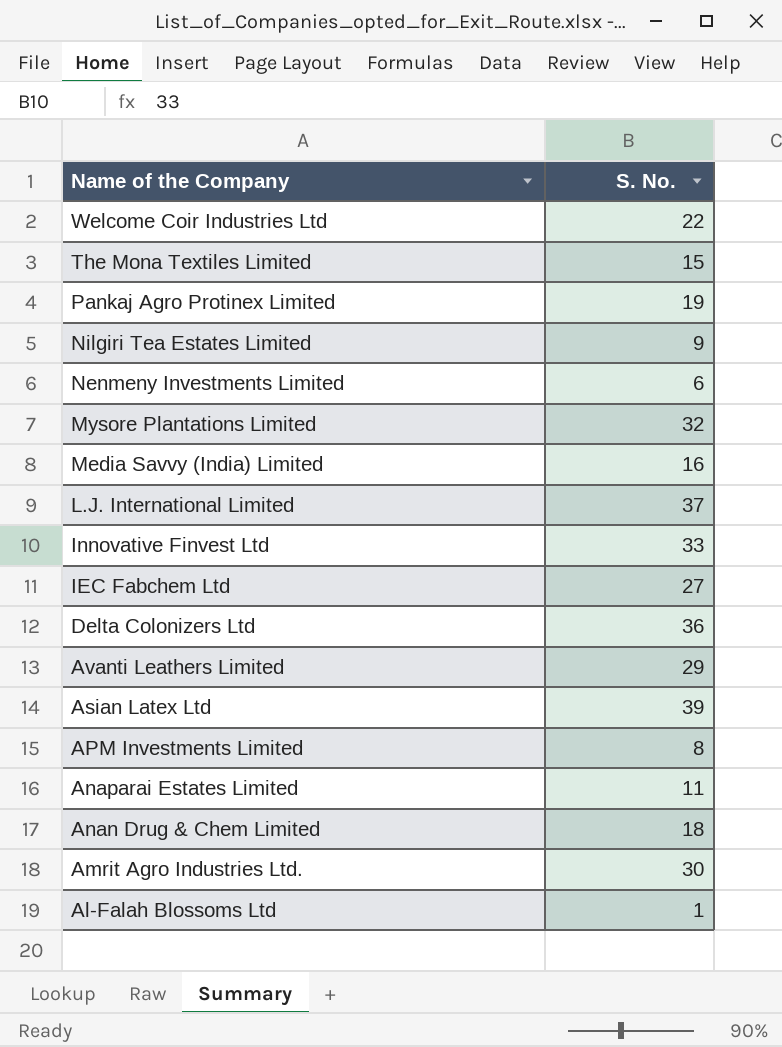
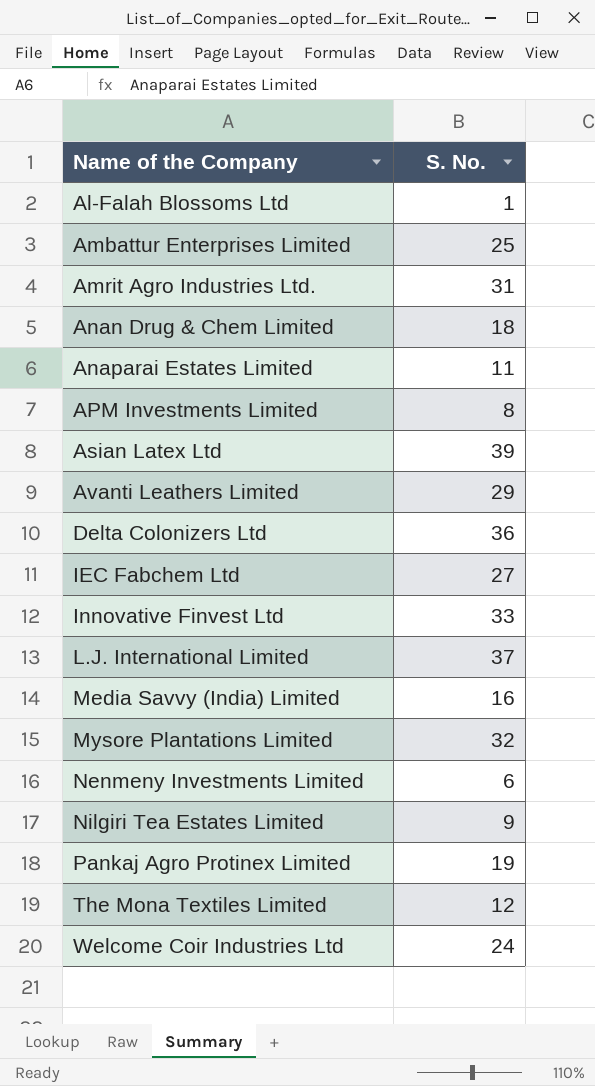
row order: Name of the Company descending -> Name of the Company ascending
row Ambattur Enterprises Limited: none -> 25
Amrit Agro Industries Ltd. | S. No.: 30 -> 31
The Mona Textiles Limited | S. No.: 15 -> 12
Welcome Coir Industries Ltd | S. No.: 22 -> 24

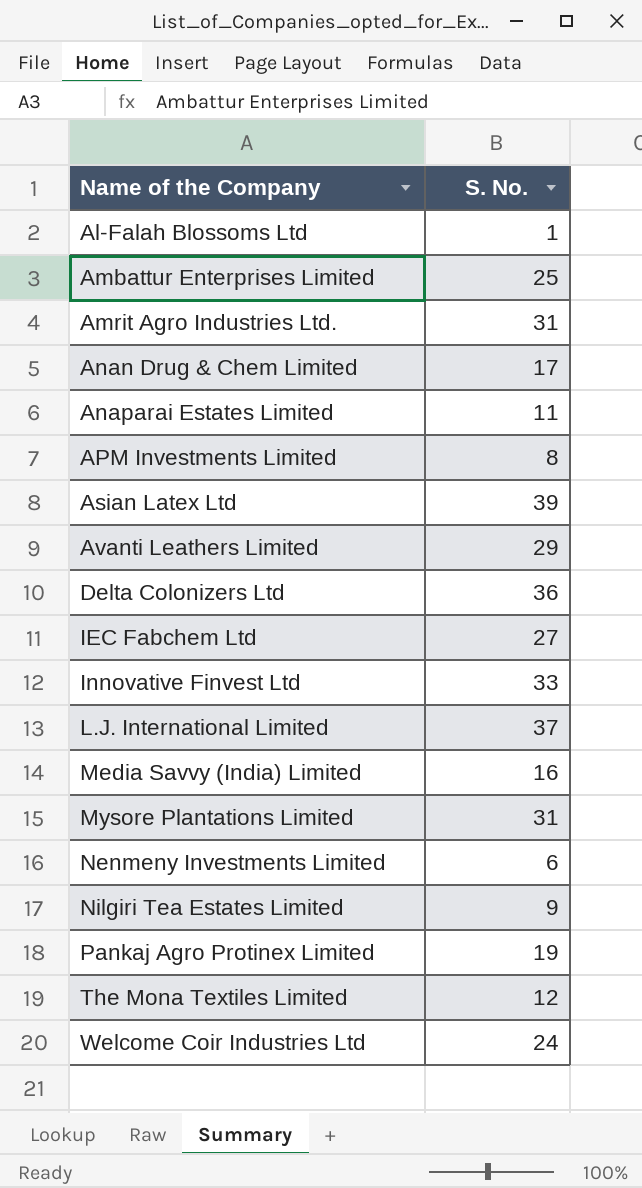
Anan Drug & Chem Limited | S. No.: 18 -> 17
Mysore Plantations Limited | S. No.: 32 -> 31

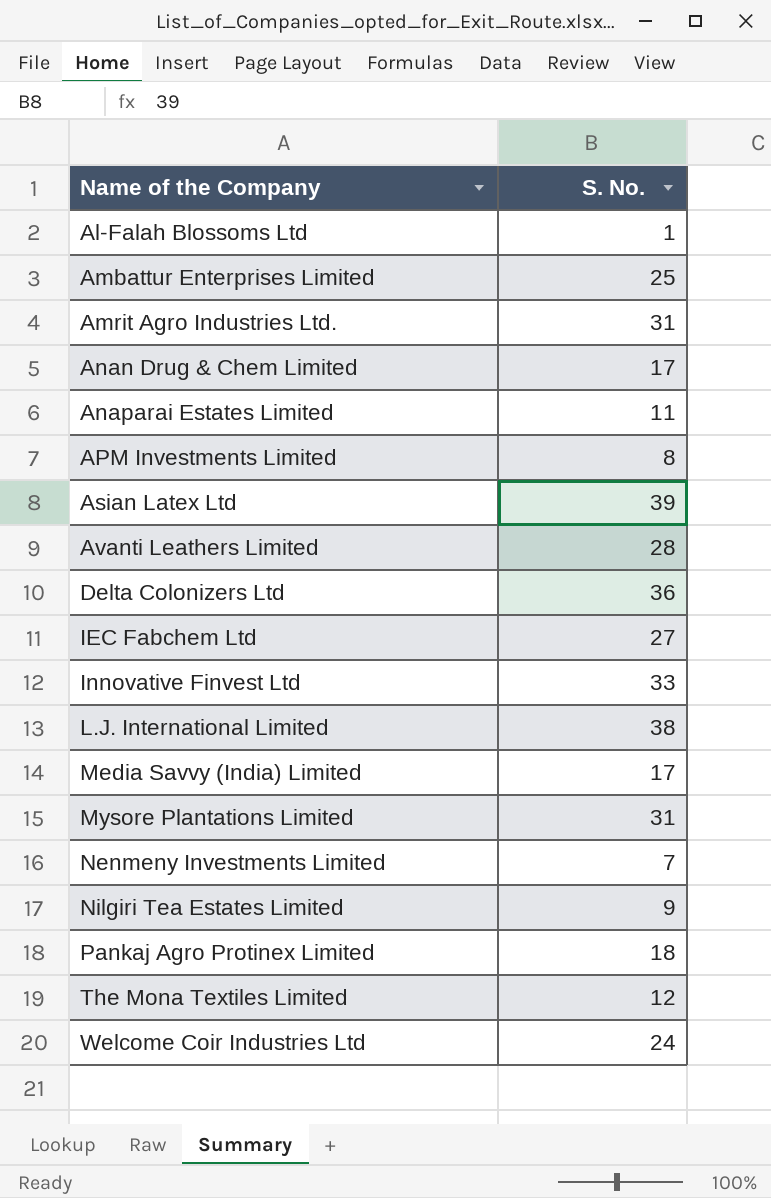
Avanti Leathers Limited | S. No.: 29 -> 28
L.J. International Limited | S. No.: 37 -> 38
Media Savvy (India) Limited | S. No.: 16 -> 17
Nenmeny Investments Limited | S. No.: 6 -> 7
Pankaj Agro Protinex Limited | S. No.: 19 -> 18

